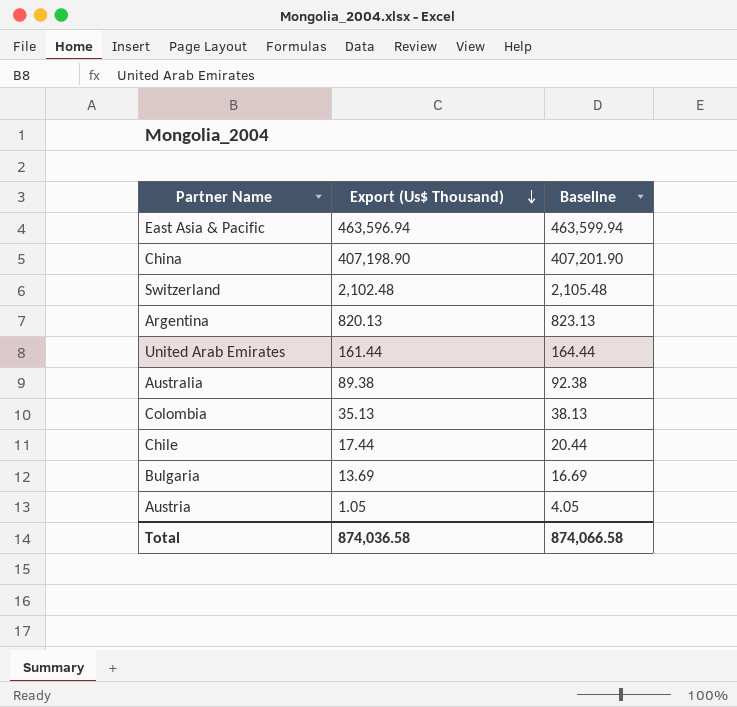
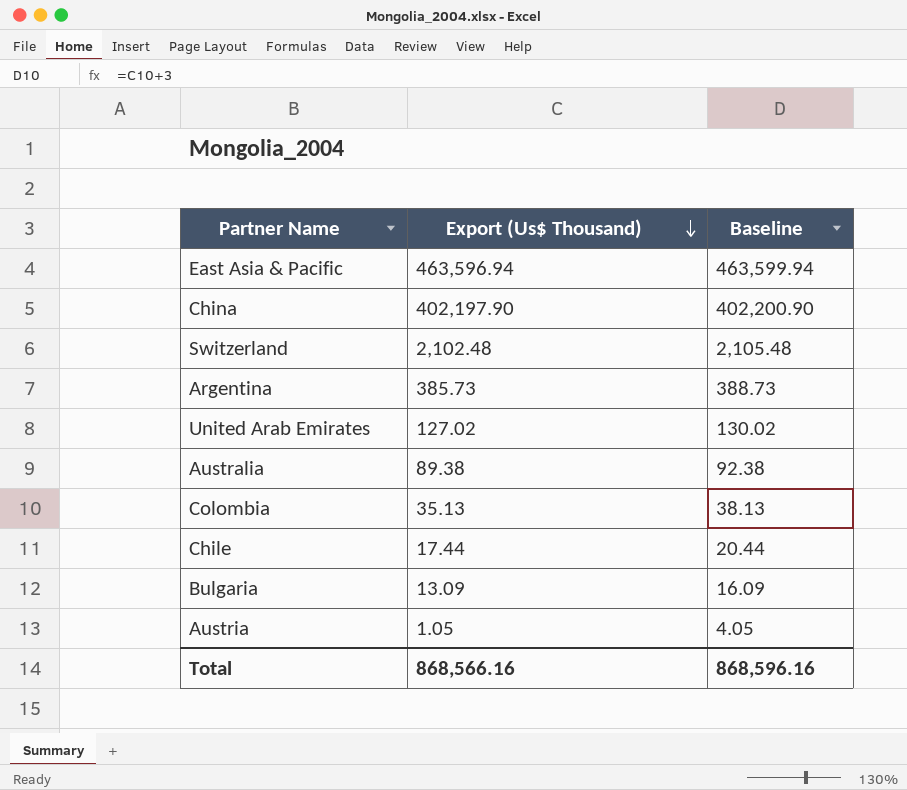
China | Export (Us$ Thousand): 407,198.90 -> 402,197.90
China | Baseline: 407,201.90 -> 402,200.90
Argentina | Export (Us$ Thousand): 820.13 -> 385.73
Argentina | Baseline: 823.13 -> 388.73
United Arab Emirates | Export (Us$ Thousand): 161.44 -> 127.02
United Arab Emirates | Baseline: 164.44 -> 130.02
Bulgaria | Export (Us$ Thousand): 13.69 -> 13.09
Bulgaria | Baseline: 16.69 -> 16.09
Total | Export (Us$ Thousand): 874,036.58 -> 868,566.16
Total | Baseline: 874,066.58 -> 868,596.16

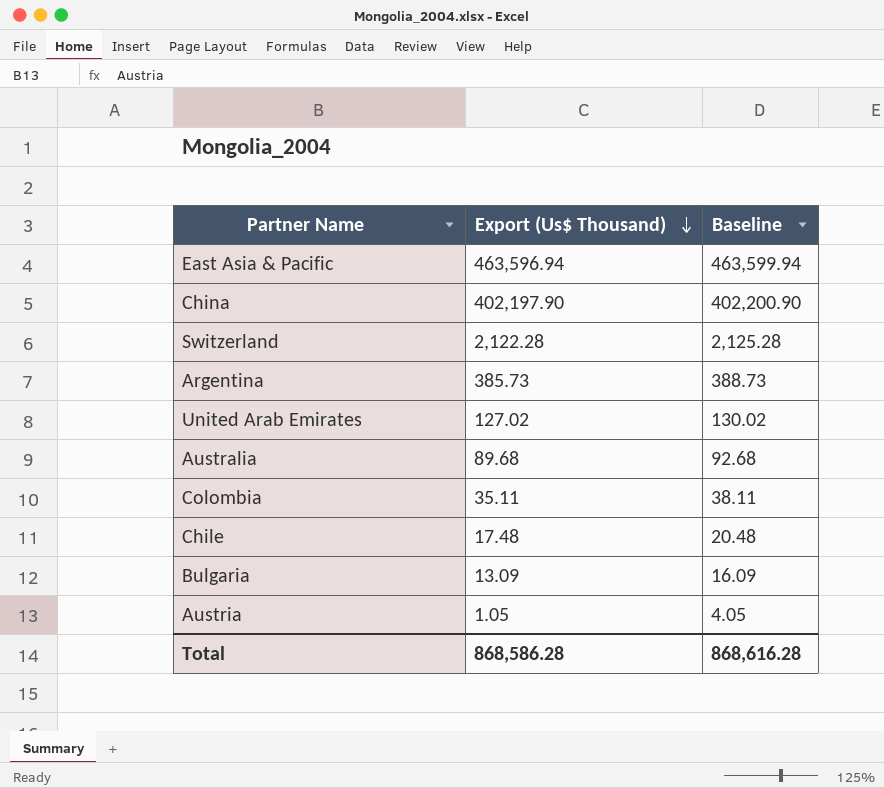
Switzerland | Export (Us$ Thousand): 2,102.48 -> 2,122.28
Switzerland | Baseline: 2,105.48 -> 2,125.28
Australia | Export (Us$ Thousand): 89.38 -> 89.68
Australia | Baseline: 92.38 -> 92.68
Colombia | Export (Us$ Thousand): 35.13 -> 35.11
Colombia | Baseline: 38.13 -> 38.11
Chile | Export (Us$ Thousand): 17.44 -> 17.48
Chile | Baseline: 20.44 -> 20.48
Total | Export (Us$ Thousand): 868,566.16 -> 868,586.28
Total | Baseline: 868,596.16 -> 868,616.28

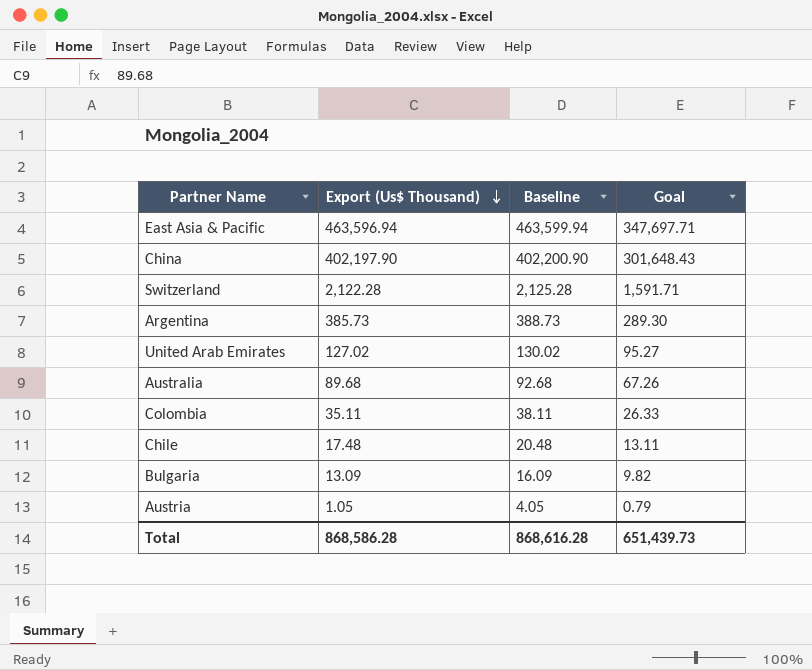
column Goal | formula: none -> [Export (Us$ Thousand)] * 0.75

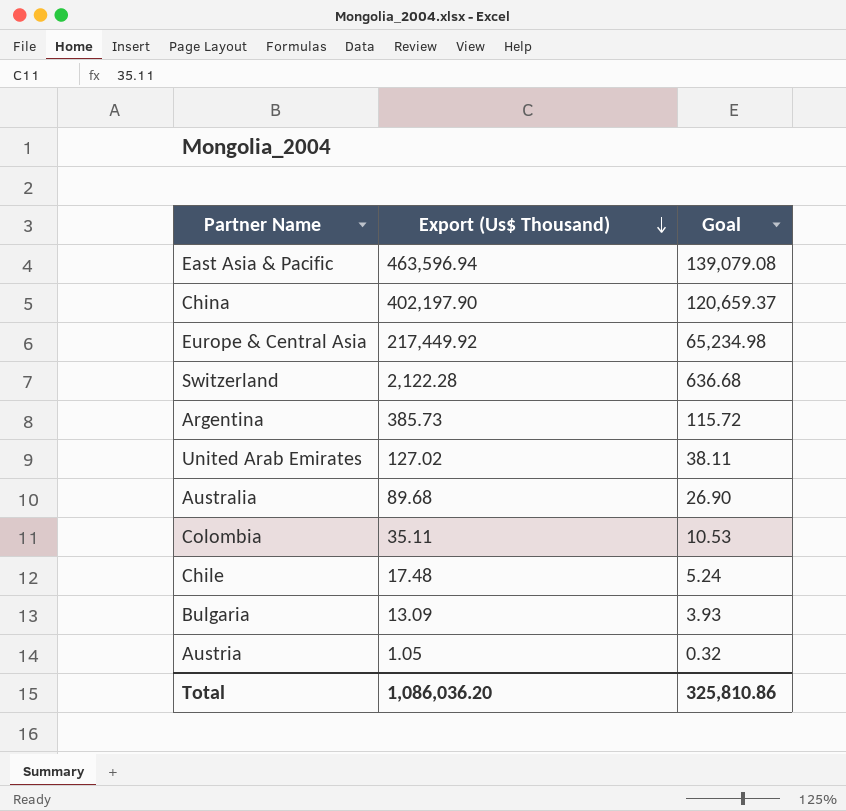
column Baseline | formula: [Export (Us$ Thousand)] + 3 -> none
column Goal | formula: [Export (Us$ Thousand)] * 0.75 -> [Export (Us$ Thousand)] * 0.3
row Europe & Central Asia: none -> 217,449.92 | 65,234.98
Total | Export (Us$ Thousand): 868,586.28 -> 1,086,036.20
Total | Goal: 651,439.73 -> 325,810.86

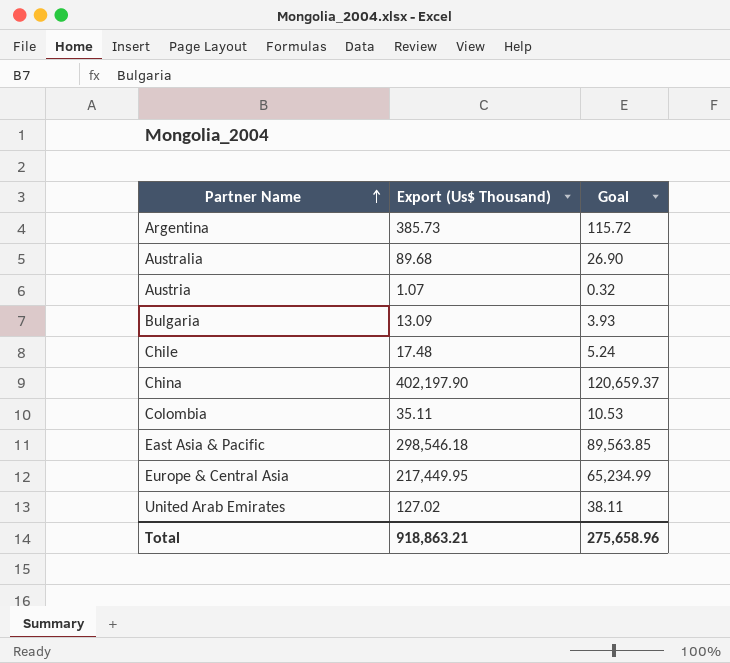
row order: Export (Us$ Thousand) descending -> Partner Name ascending
row Switzerland: 2,122.28 | 636.68 -> none
Austria | Export (Us$ Thousand): 1.05 -> 1.07
East Asia & Pacific | Export (Us$ Thousand): 463,596.94 -> 298,546.18
East Asia & Pacific | Goal: 139,079.08 -> 89,563.85
Europe & Central Asia | Export (Us$ Thousand): 217,449.92 -> 217,449.95
Europe & Central Asia | Goal: 65,234.98 -> 65,234.99
Total | Export (Us$ Thousand): 1,086,036.20 -> 918,863.21
Total | Goal: 325,810.86 -> 275,658.96

